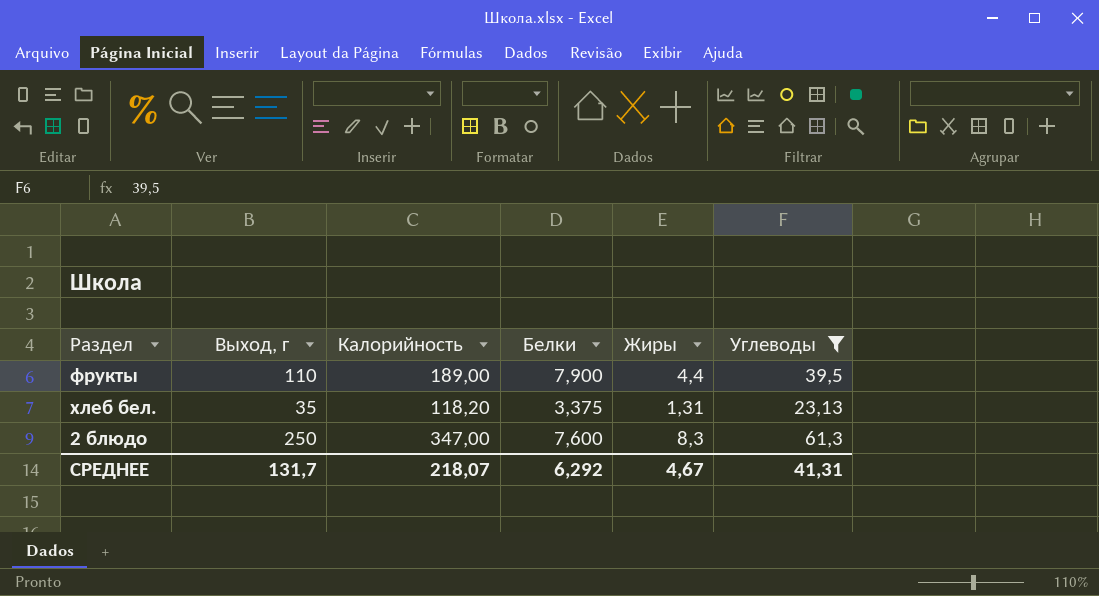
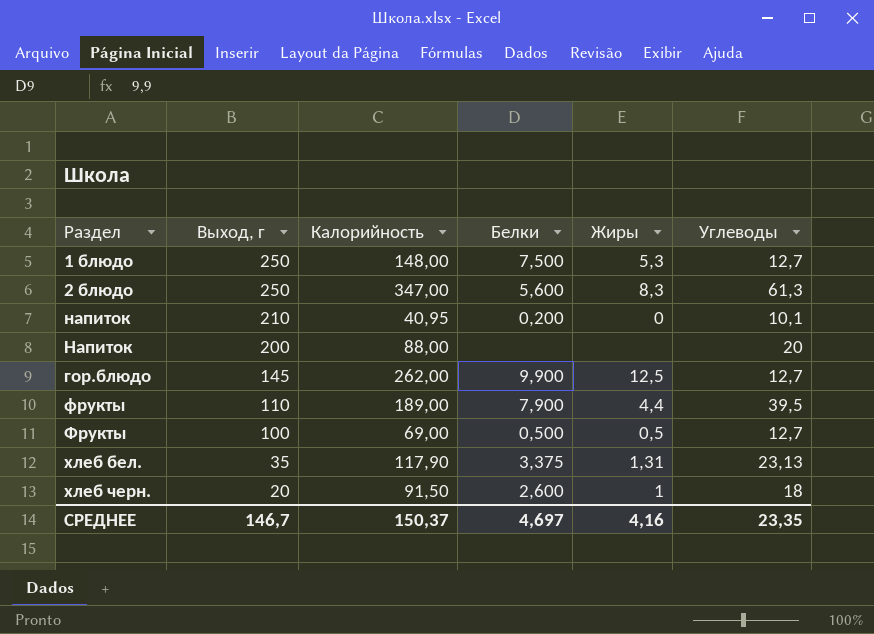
filter: Углеводы >= 23,13 -> none
row order: none -> Выход, г descending
2 блюдо | Белки: 7,600 -> 5,600
хлеб бел. | Калорийность: 118,20 -> 117,90
СРЕДНЕЕ | Выход, г: 131,7 -> 146,7
СРЕДНЕЕ | Калорийность: 218,07 -> 150,37
СРЕДНЕЕ | Белки: 6,292 -> 4,697
СРЕДНЕЕ | Жиры: 4,67 -> 4,16
СРЕДНЕЕ | Углеводы: 41,31 -> 23,35

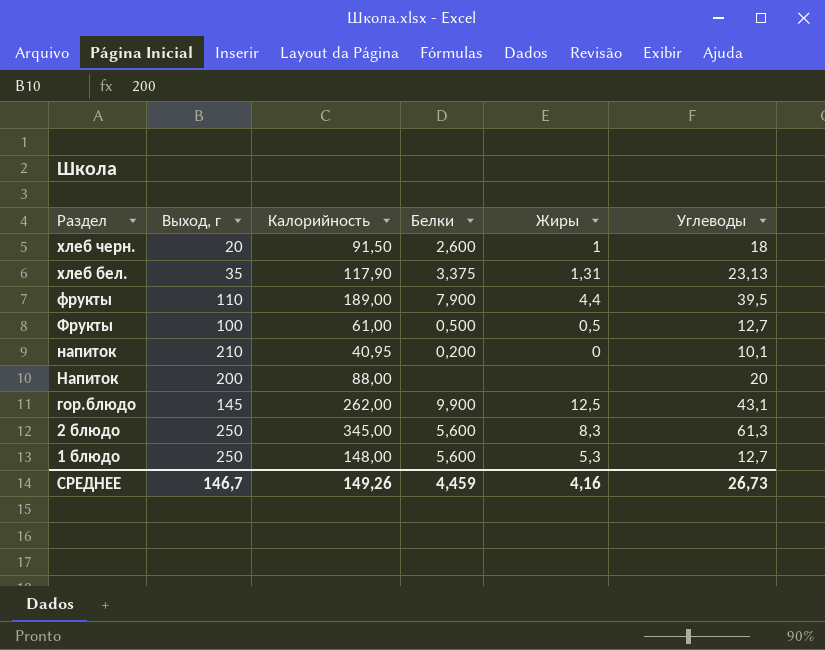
row order: Выход, г descending -> Раздел descending
Фрукты | Калорийность: 69,00 -> 61,00
гор.блюдо | Углеводы: 12,7 -> 43,1
2 блюдо | Калорийность: 347,00 -> 345,00
1 блюдо | Белки: 7,500 -> 5,600
СРЕДНЕЕ | Калорийность: 150,37 -> 149,26
СРЕДНЕЕ | Белки: 4,697 -> 4,459
СРЕДНЕЕ | Углеводы: 23,35 -> 26,73

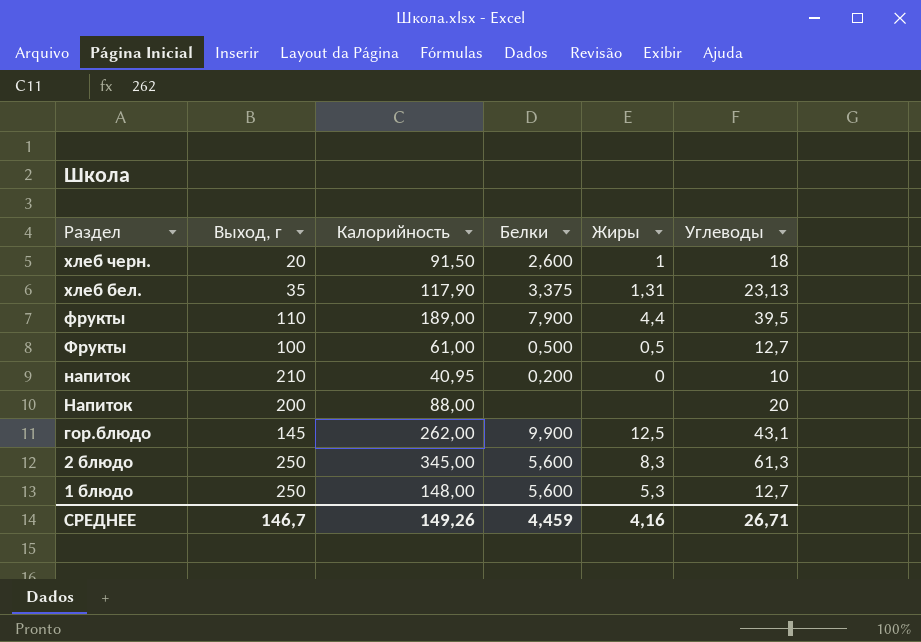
напиток | Углеводы: 10,1 -> 10
СРЕДНЕЕ | Углеводы: 26,73 -> 26,71

